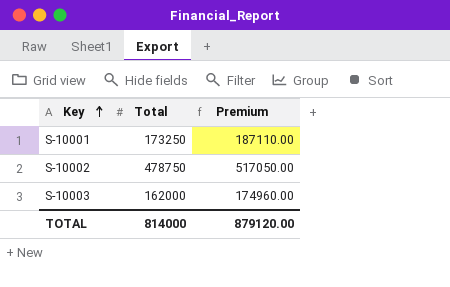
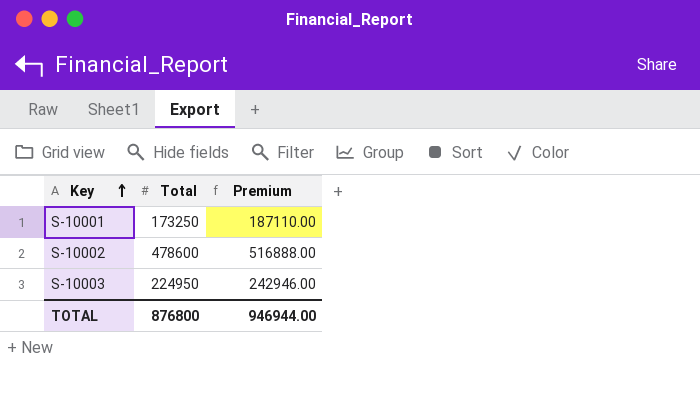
S-10002 | Total: 478750 -> 478600
S-10002 | Premium: 517050.00 -> 516888.00
S-10003 | Total: 162000 -> 224950
S-10003 | Premium: 174960.00 -> 242946.00
TOTAL | Total: 814000 -> 876800
TOTAL | Premium: 879120.00 -> 946944.00

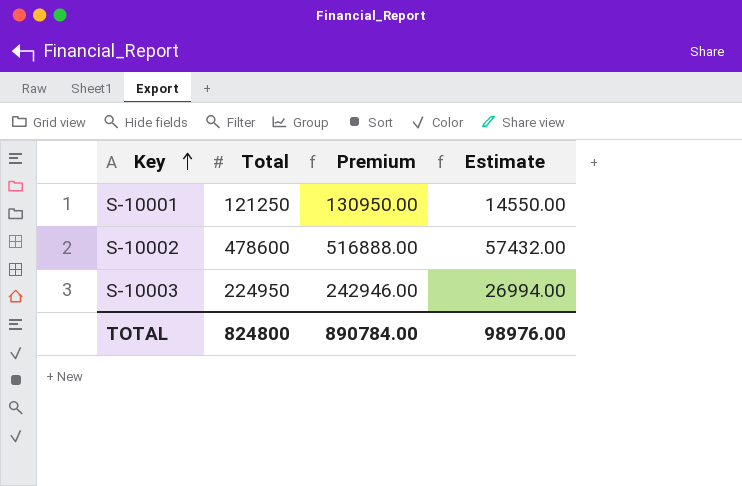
column Estimate | formula: none -> [Total] * 0.12
S-10001 | Total: 173250 -> 121250
S-10001 | Premium: 187110.00 -> 130950.00
TOTAL | Total: 876800 -> 824800
TOTAL | Premium: 946944.00 -> 890784.00

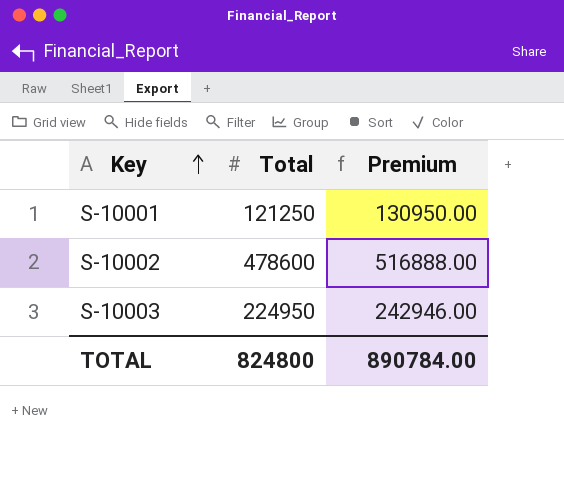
column Estimate | formula: [Total] * 0.12 -> none

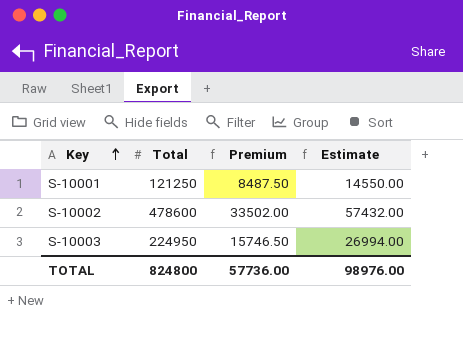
column Premium | formula: [Total] * 1.08 -> [Total] * 0.07
column Estimate | formula: none -> [Total] * 0.12
TOTAL | Premium: 890784.00 -> 57736.00

